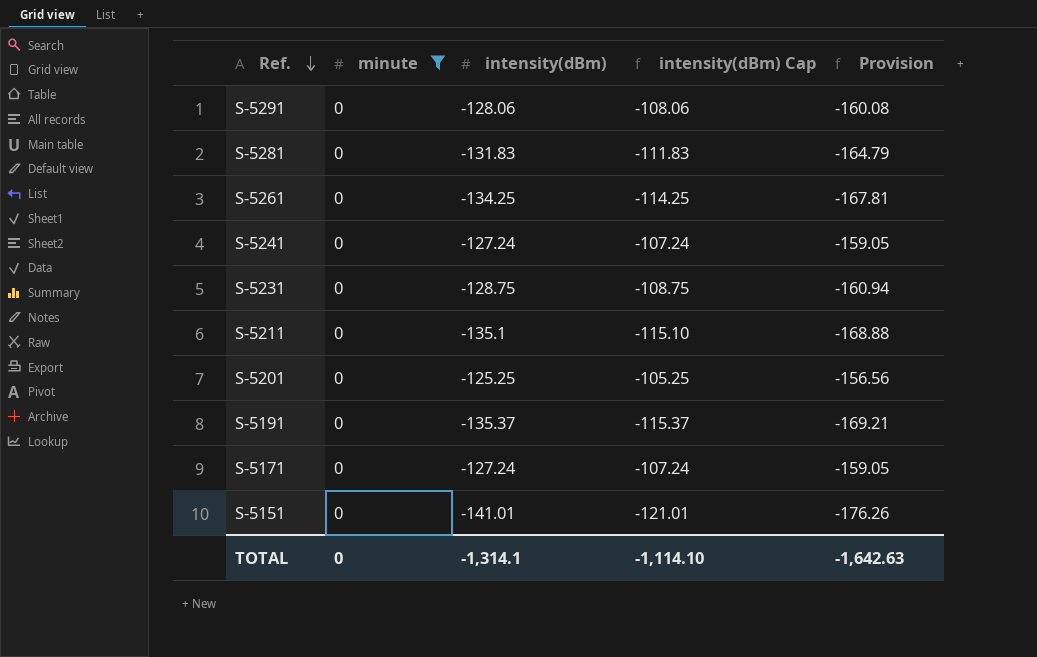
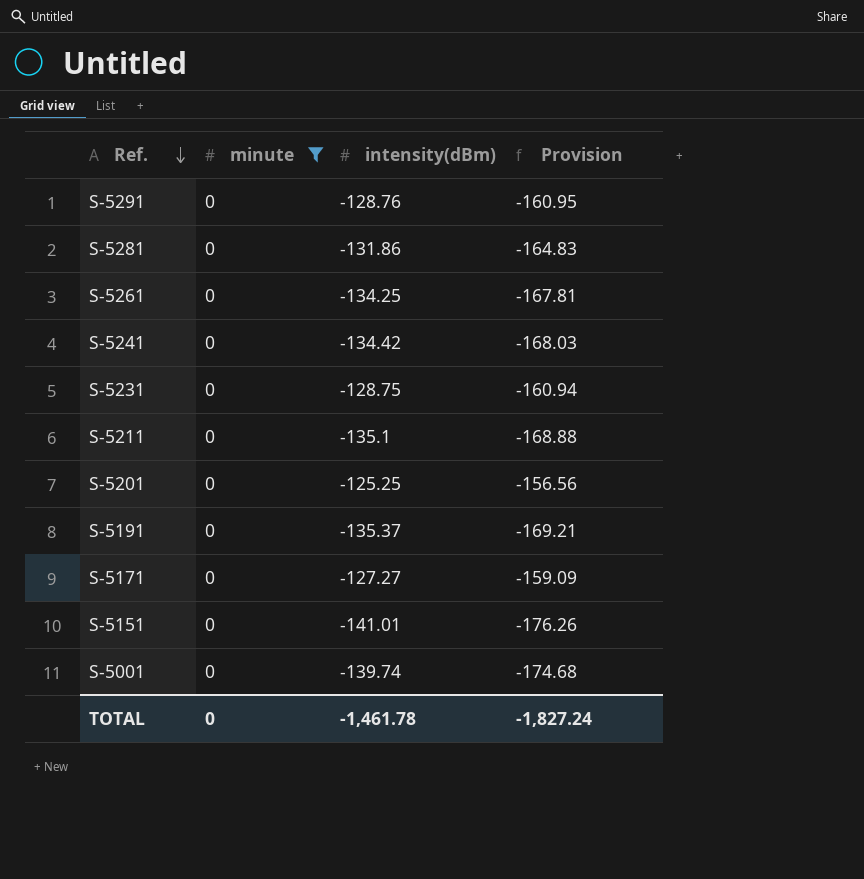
column intensity(dBm) Cap | formula: [intensity(dBm)] + 20 -> none
S-5291 | intensity(dBm): -128.06 -> -128.76
S-5291 | Provision: -160.08 -> -160.95
S-5281 | intensity(dBm): -131.83 -> -131.86
S-5281 | Provision: -164.79 -> -164.83
S-5241 | intensity(dBm): -127.24 -> -134.42
S-5241 | Provision: -159.05 -> -168.03
S-5171 | intensity(dBm): -127.24 -> -127.27
S-5171 | Provision: -159.05 -> -159.09
row S-5001: none -> 0 | -139.74 | -174.68
TOTAL | intensity(dBm): -1,314.1 -> -1,461.78
TOTAL | Provision: -1,642.63 -> -1,827.24

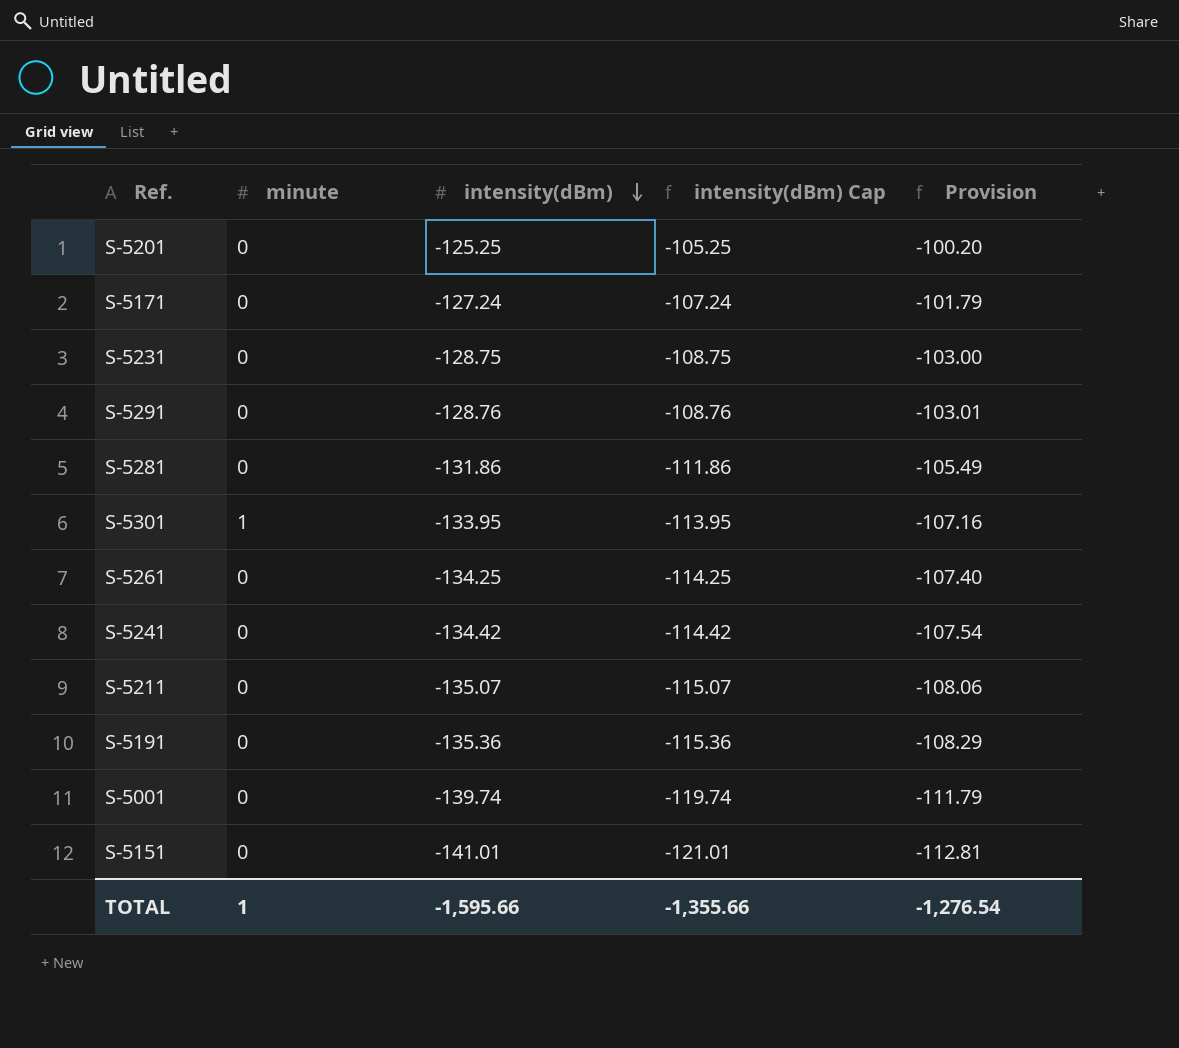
filter: minute = 0 -> none
row order: Ref. descending -> intensity(dBm) descending
column intensity(dBm) Cap | formula: none -> [intensity(dBm)] + 20
column Provision | formula: [intensity(dBm)] * 1.25 -> [intensity(dBm)] * 0.8
S-5171 | intensity(dBm): -127.27 -> -127.24
S-5211 | intensity(dBm): -135.1 -> -135.07
S-5191 | intensity(dBm): -135.37 -> -135.36
TOTAL | minute: 0 -> 1
TOTAL | intensity(dBm): -1,461.78 -> -1,595.66
TOTAL | Provision: -1,827.24 -> -1,276.54

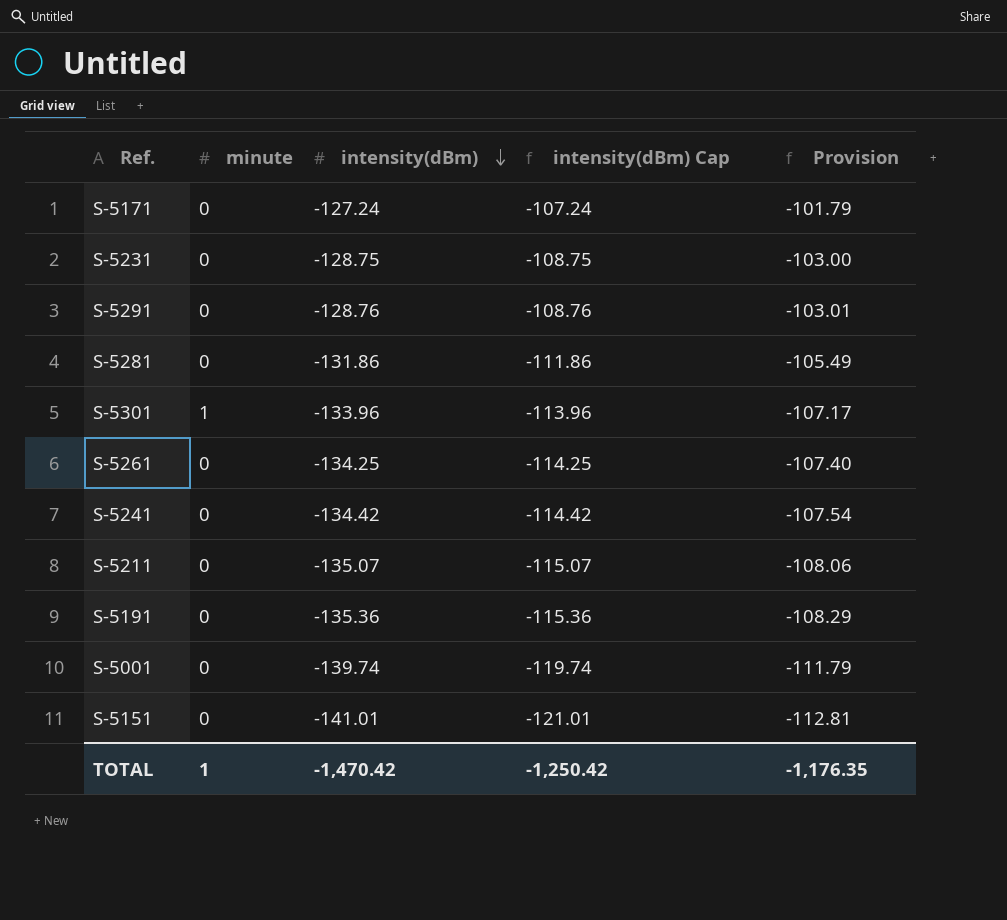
row S-5201: 0 | -125.25 | -105.25 | -100.20 -> none
S-5301 | intensity(dBm): -133.95 -> -133.96
S-5301 | intensity(dBm) Cap: -113.95 -> -113.96
S-5301 | Provision: -107.16 -> -107.17
TOTAL | intensity(dBm): -1,595.66 -> -1,470.42
TOTAL | intensity(dBm) Cap: -1,355.66 -> -1,250.42
TOTAL | Provision: -1,276.54 -> -1,176.35

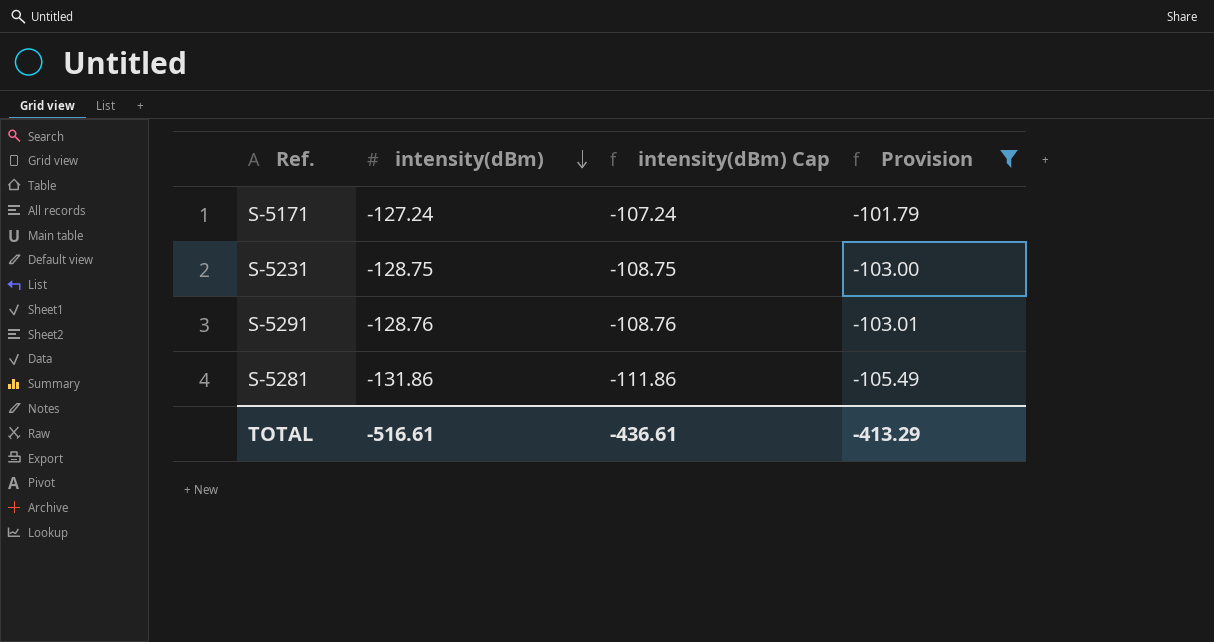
filter: none -> Provision >= -105.49
column minute | position: 2 -> none
TOTAL | intensity(dBm): -1,470.42 -> -516.61
TOTAL | intensity(dBm) Cap: -1,250.42 -> -436.61
TOTAL | Provision: -1,176.35 -> -413.29

